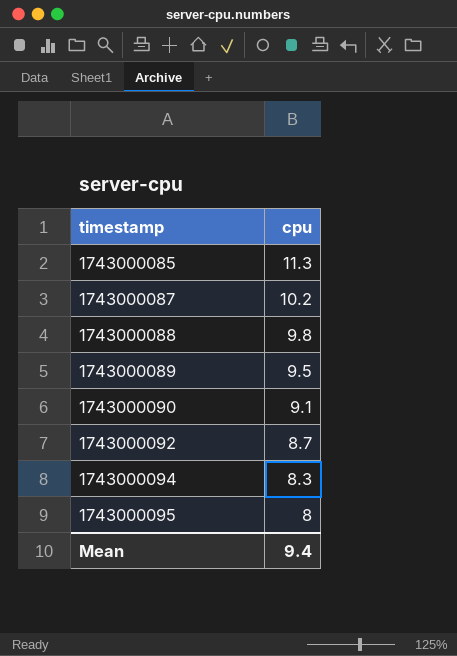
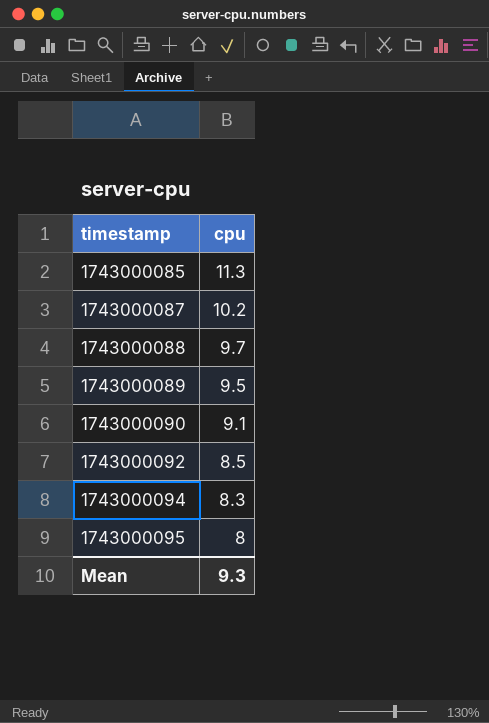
1743000088 | cpu: 9.8 -> 9.7
1743000092 | cpu: 8.7 -> 8.5
Mean | cpu: 9.4 -> 9.3

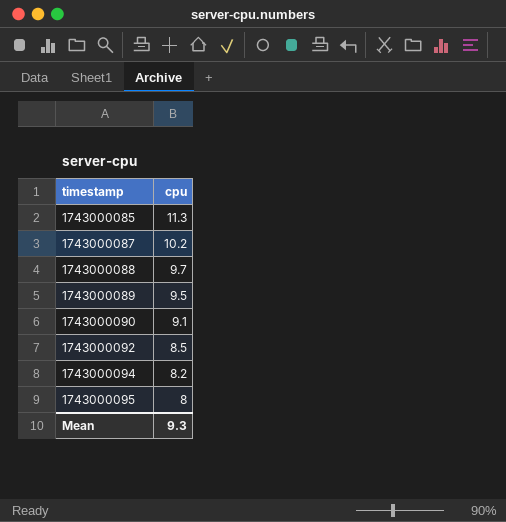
1743000094 | cpu: 8.3 -> 8.2

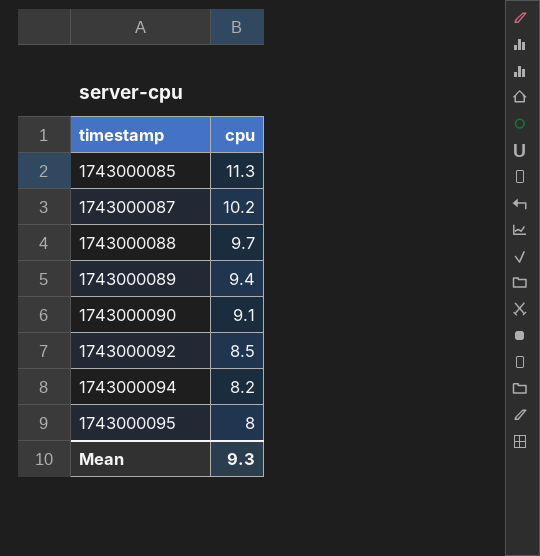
1743000089 | cpu: 9.5 -> 9.4

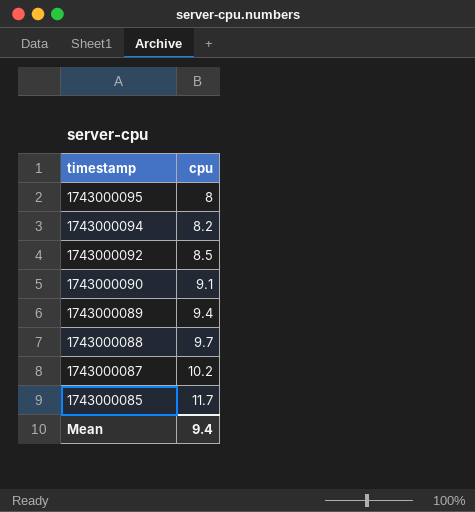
row order: timestamp ascending -> timestamp descending
1743000085 | cpu: 11.3 -> 11.7
Mean | cpu: 9.3 -> 9.4

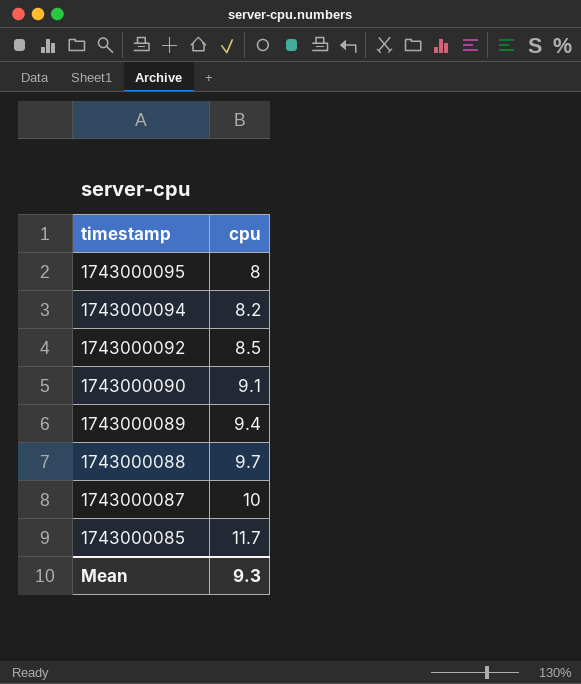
1743000087 | cpu: 10.2 -> 10
Mean | cpu: 9.4 -> 9.3

